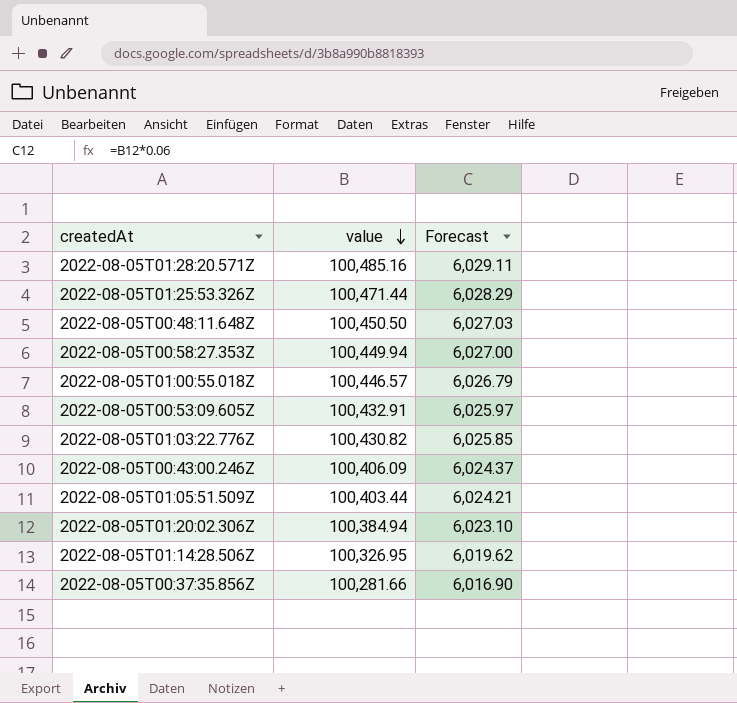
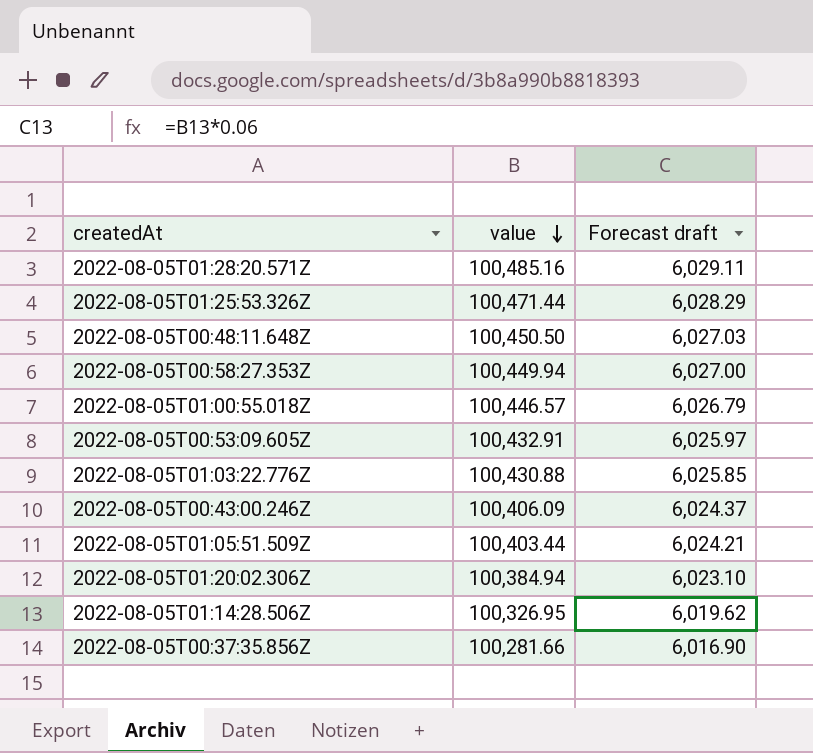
column name: Forecast -> Forecast draft
2022-08-05T01:03:22.776Z | value: 100,430.82 -> 100,430.88

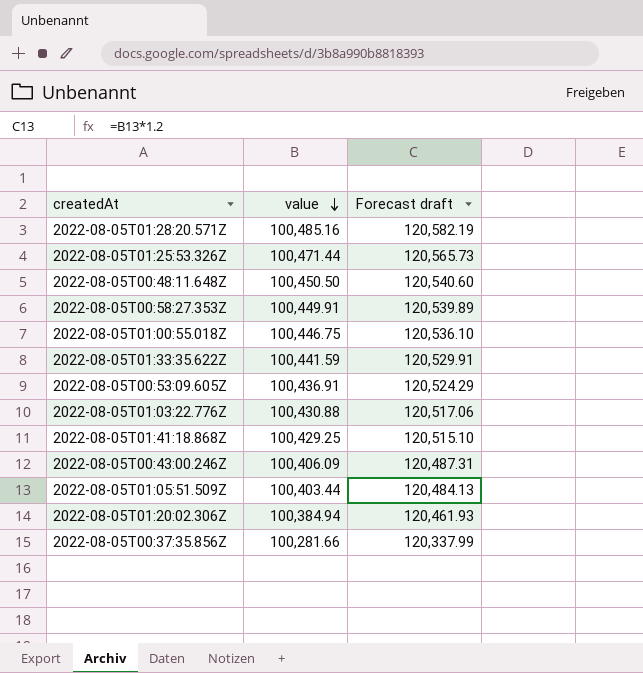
column Forecast draft | formula: [value] * 0.06 -> [value] * 1.2
row 2022-08-05T01:14:28.506Z: 100,326.95 | 6,019.62 -> none
2022-08-05T00:58:27.353Z | value: 100,449.94 -> 100,449.91
2022-08-05T01:00:55.018Z | value: 100,446.57 -> 100,446.75
row 2022-08-05T01:33:35.622Z: none -> 100,441.59 | 120,529.91
2022-08-05T00:53:09.605Z | value: 100,432.91 -> 100,436.91
row 2022-08-05T01:41:18.868Z: none -> 100,429.25 | 120,515.10

